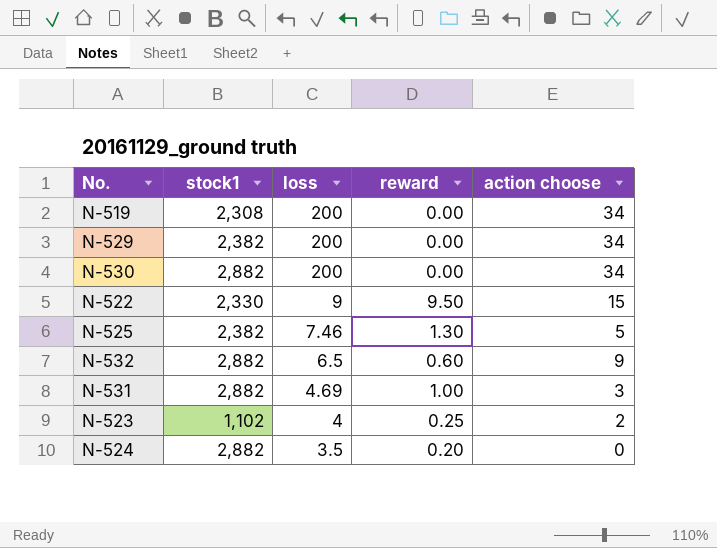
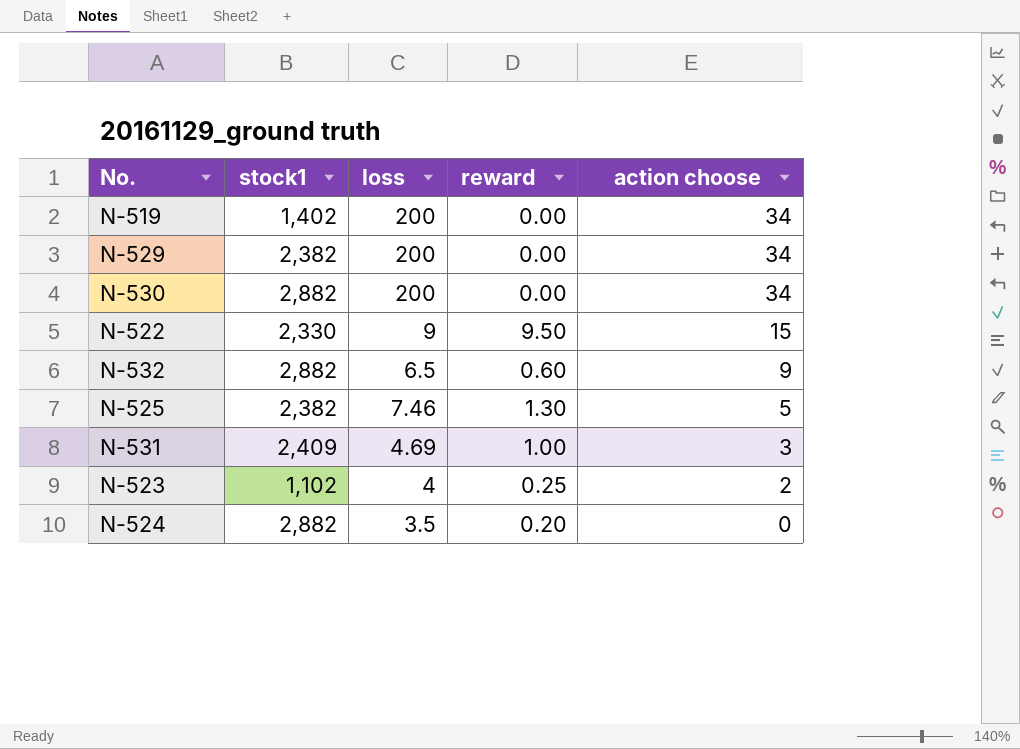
row order: loss descending -> action choose descending
N-519 | stock1: 2,308 -> 1,402
N-531 | stock1: 2,882 -> 2,409

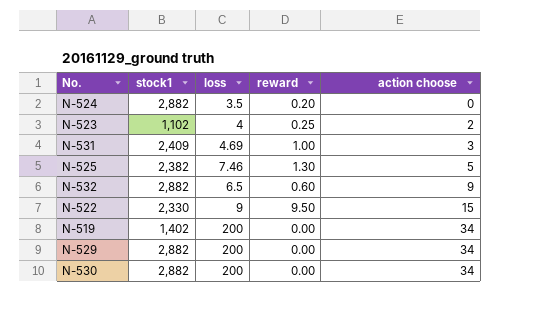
row order: action choose descending -> action choose ascending
N-529 | stock1: 2,382 -> 2,882

